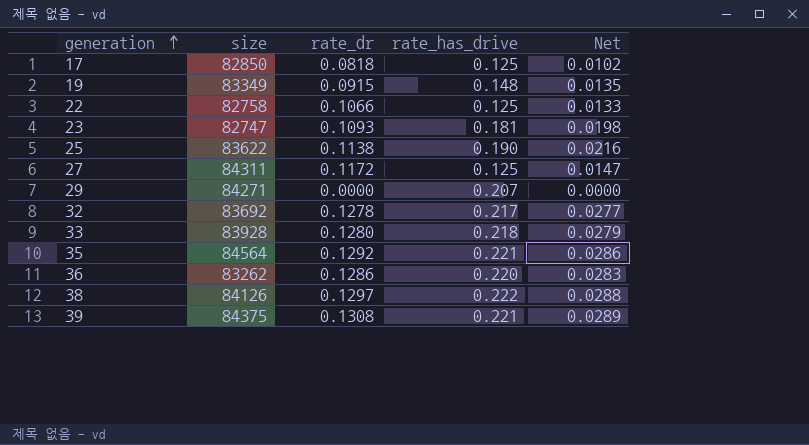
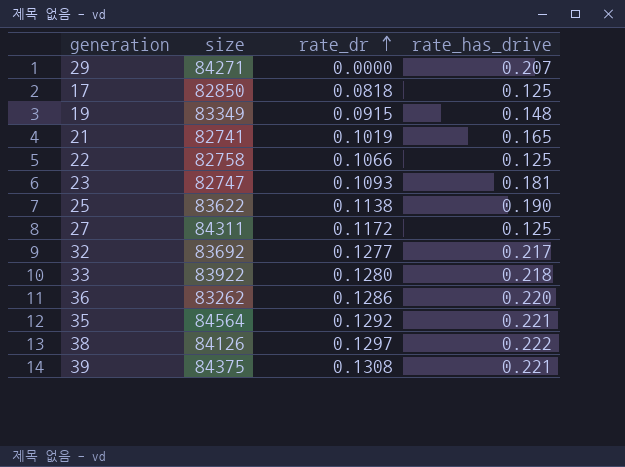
row order: generation ascending -> rate_dr ascending
column Net | formula: [rate_dr] * [rate_has_drive] -> none
row 21: none -> 82741 | 0.1019 | 0.165
32 | rate_dr: 0.1278 -> 0.1277
33 | size: 83928 -> 83922

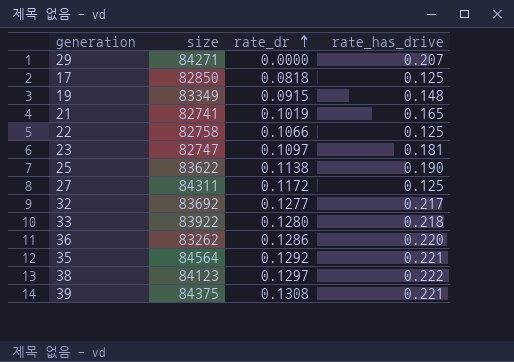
23 | rate_dr: 0.1093 -> 0.1097
38 | size: 84126 -> 84123

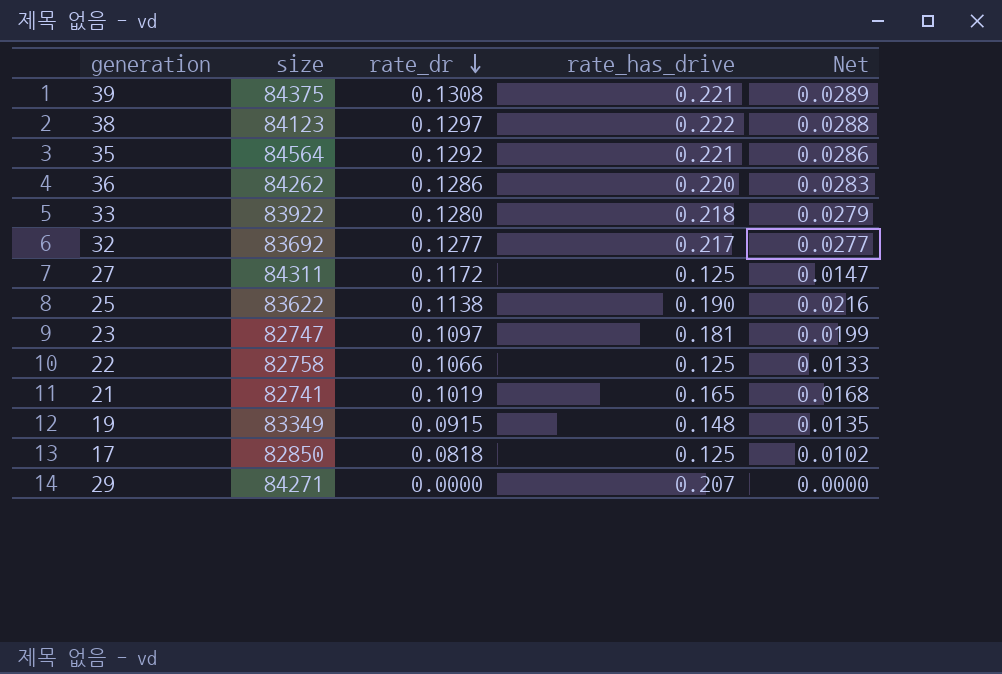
row order: rate_dr ascending -> rate_dr descending
column Net | formula: none -> [rate_dr] * [rate_has_drive]
36 | size: 83262 -> 84262

